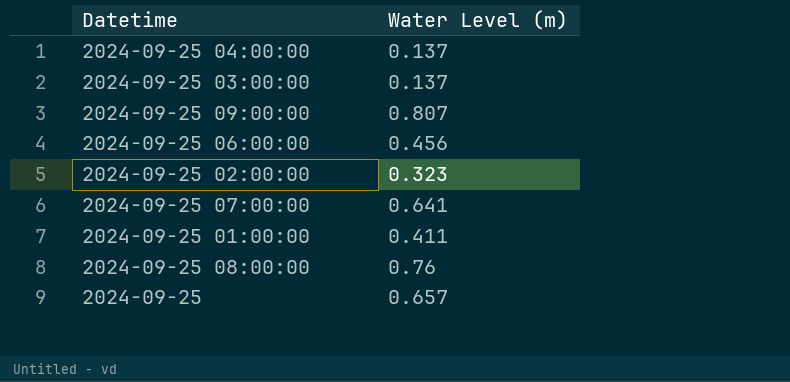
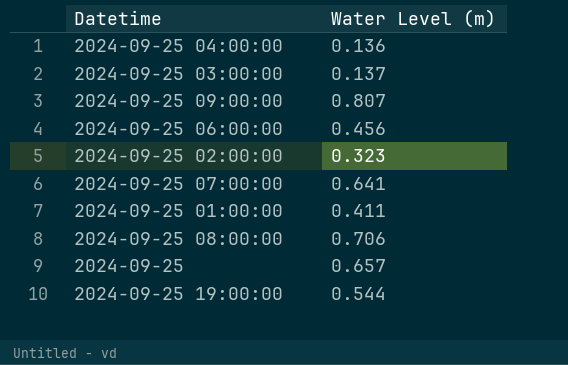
2024-09-25 04:00:00 | Water Level (m): 0.137 -> 0.136
2024-09-25 08:00:00 | Water Level (m): 0.76 -> 0.706
row 2024-09-25 19:00:00: none -> 0.544

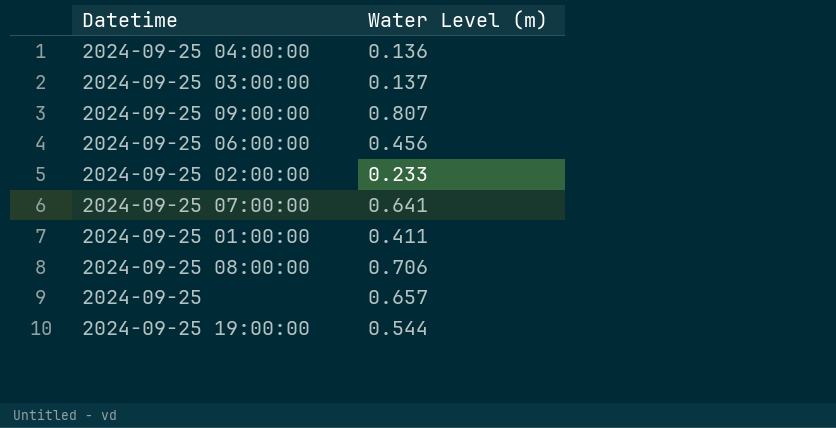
2024-09-25 02:00:00 | Water Level (m): 0.323 -> 0.233

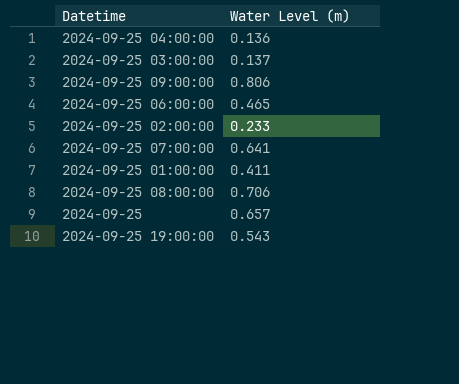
2024-09-25 09:00:00 | Water Level (m): 0.807 -> 0.806
2024-09-25 06:00:00 | Water Level (m): 0.456 -> 0.465
2024-09-25 19:00:00 | Water Level (m): 0.544 -> 0.543

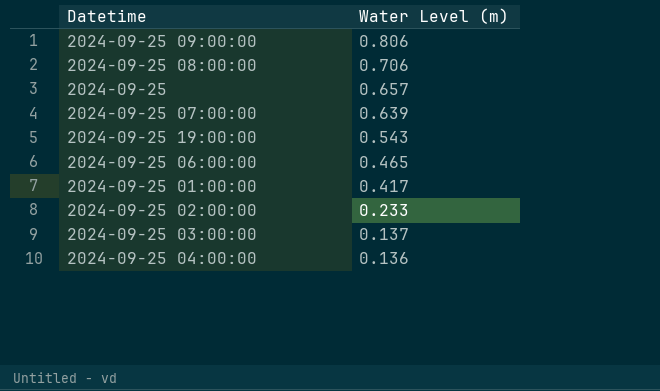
row order: none -> Water Level (m) descending
2024-09-25 07:00:00 | Water Level (m): 0.641 -> 0.639
2024-09-25 01:00:00 | Water Level (m): 0.411 -> 0.417

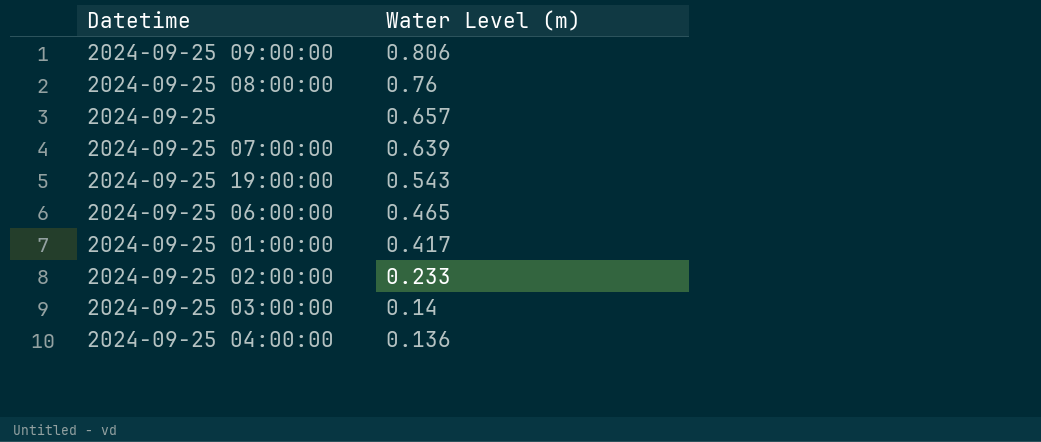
2024-09-25 08:00:00 | Water Level (m): 0.706 -> 0.76
2024-09-25 03:00:00 | Water Level (m): 0.137 -> 0.14

